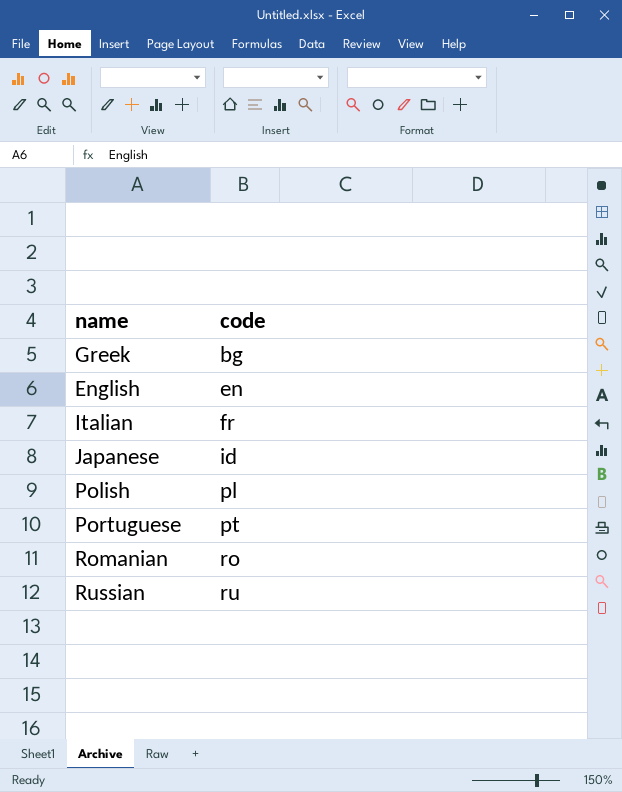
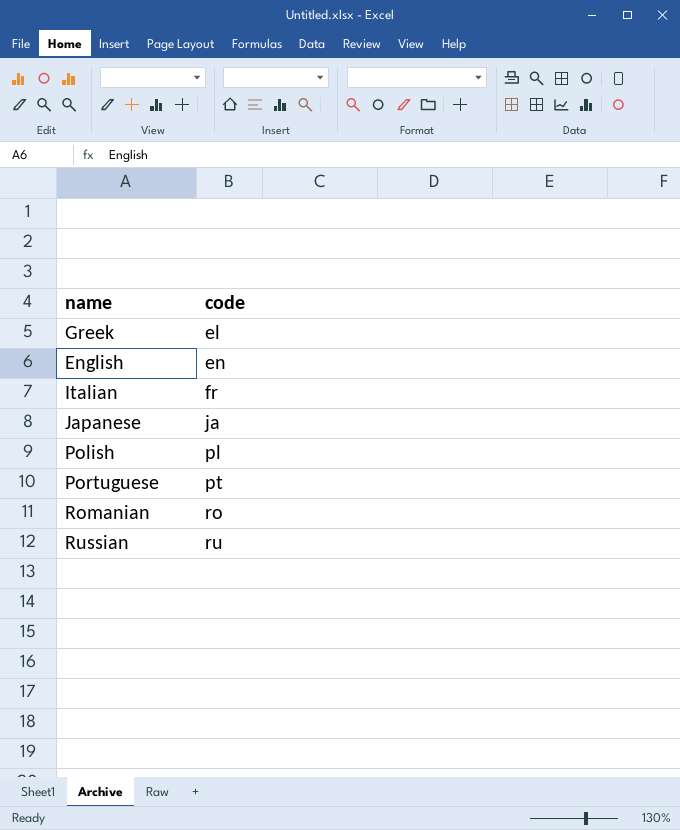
Greek | code: bg -> el
Japanese | code: id -> ja

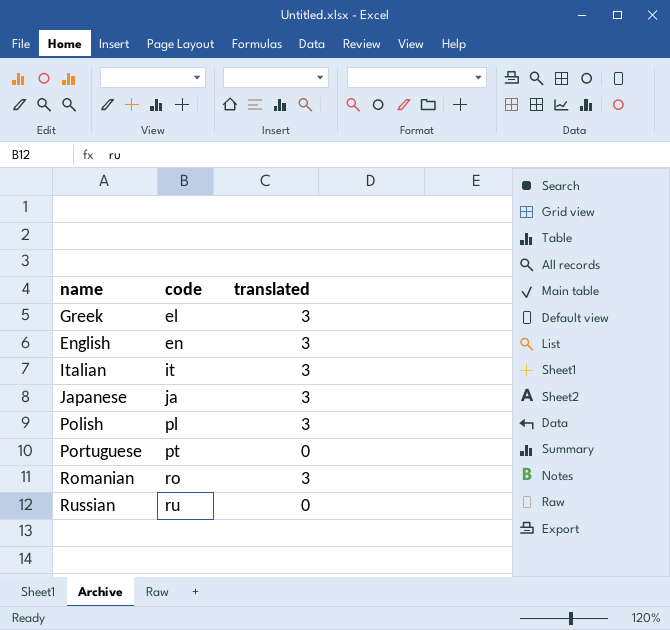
column translated | position: none -> 3
Italian | code: fr -> it

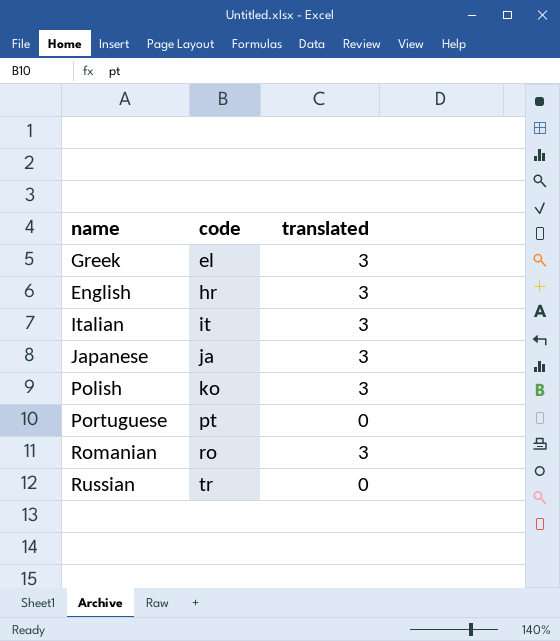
English | code: en -> hr
Polish | code: pl -> ko
Russian | code: ru -> tr

